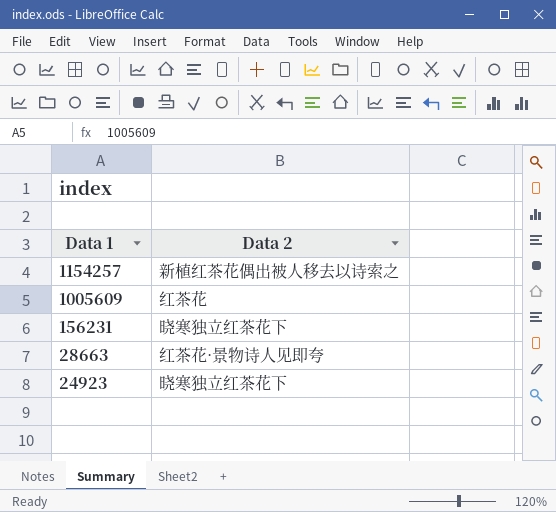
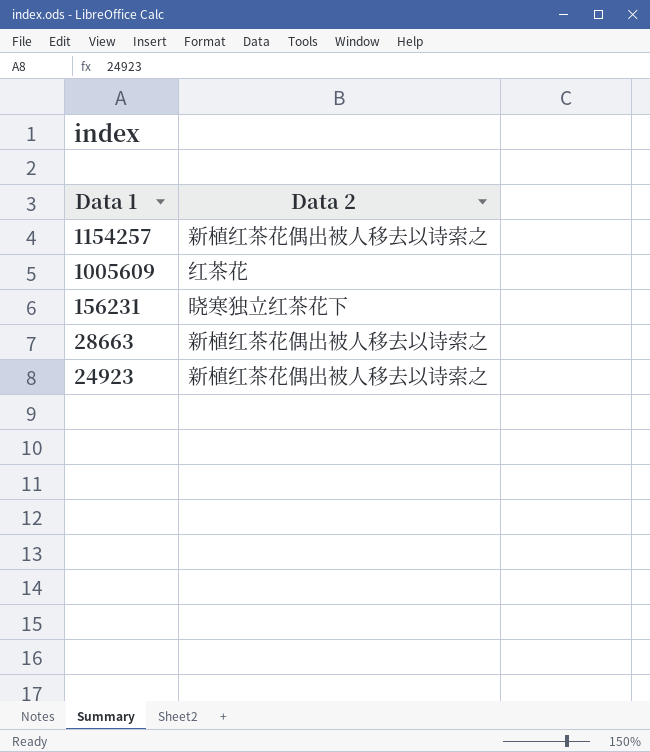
28663 | Data 2: 红茶花·景物诗人见即夸 -> 新植红茶花偶出被人移去以诗索之
24923 | Data 2: 晓寒独立红茶花下 -> 新植红茶花偶出被人移去以诗索之

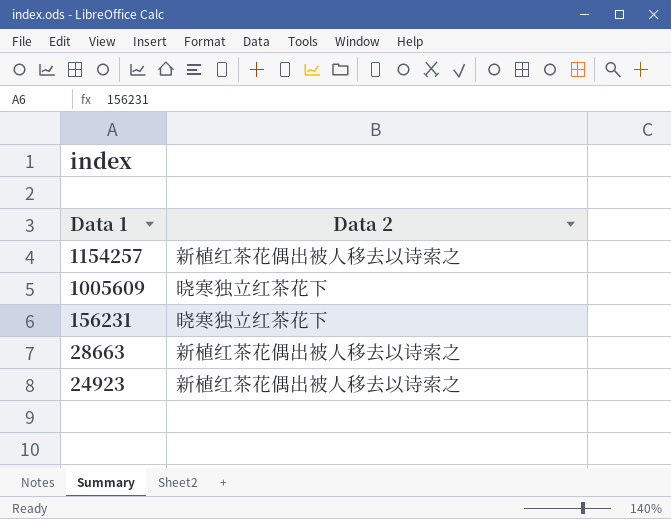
1005609 | Data 2: 红茶花 -> 晓寒独立红茶花下

